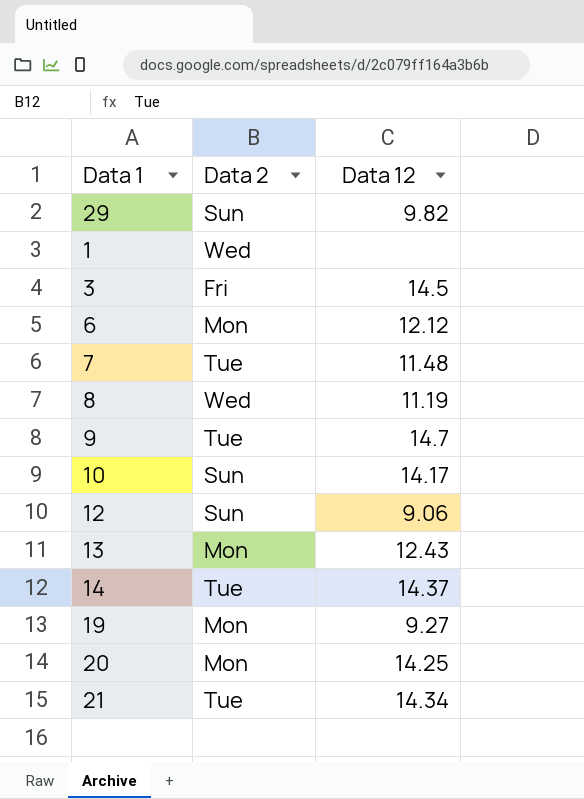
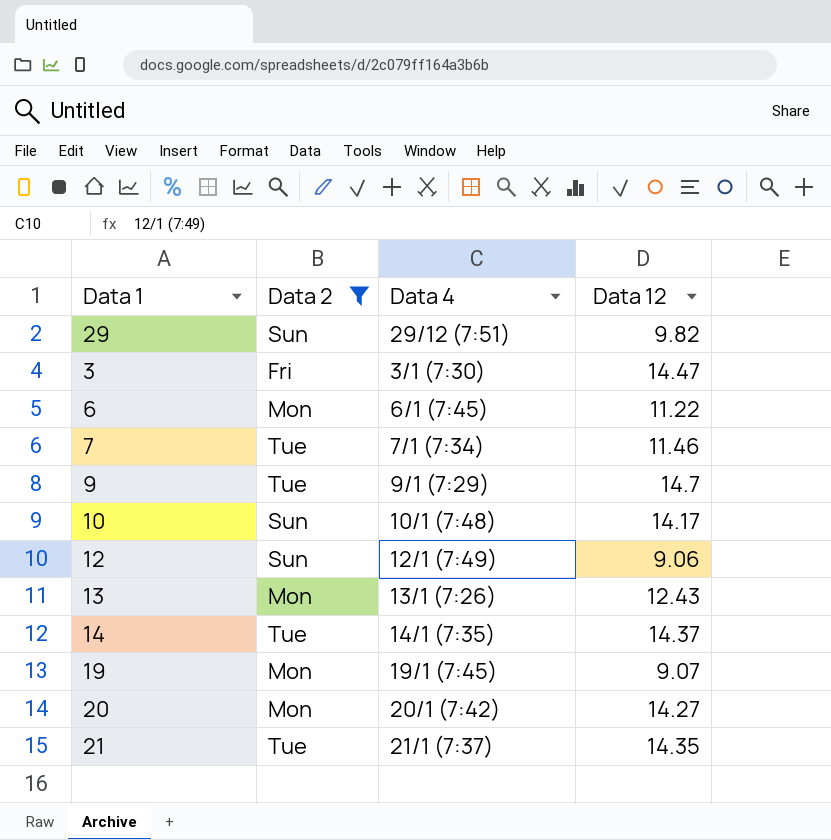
filter: none -> Data 2 != Wed
column Data 4 | position: none -> 3
3 | Data 12: 14.5 -> 14.47
6 | Data 12: 12.12 -> 11.22
7 | Data 12: 11.48 -> 11.46
19 | Data 12: 9.27 -> 9.07
20 | Data 12: 14.25 -> 14.27
21 | Data 12: 14.34 -> 14.35

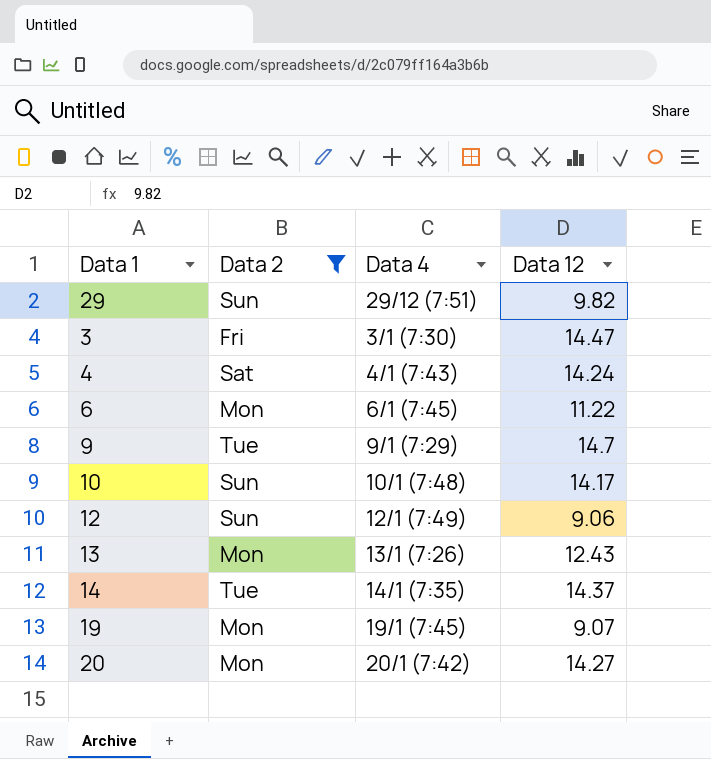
row 7: Tue | 7/1 (7:34) | 11.46 -> none
row 21: Tue | 21/1 (7:37) | 14.35 -> none
row 4: none -> Sat | 4/1 (7:43) | 14.24

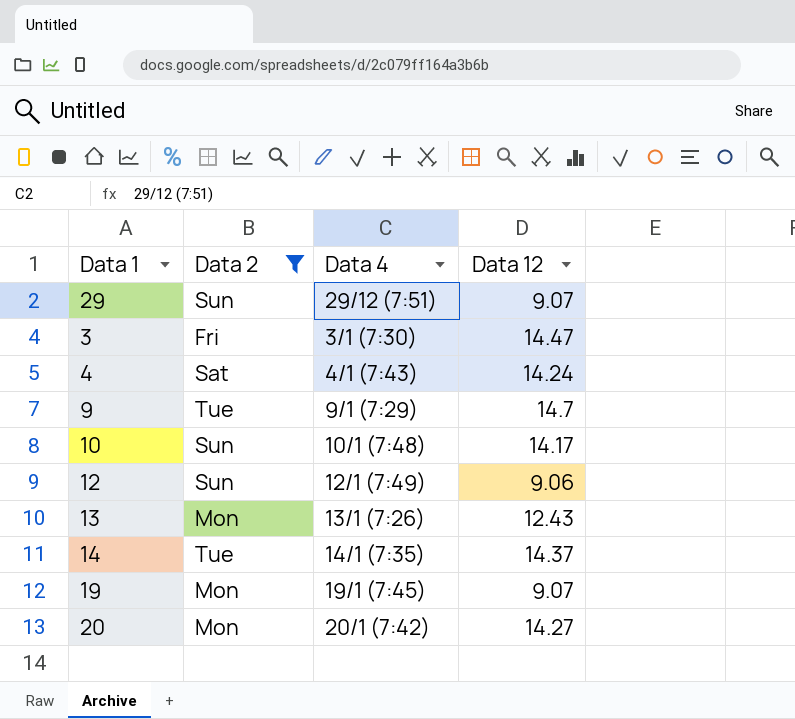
row 6: Mon | 6/1 (7:45) | 11.22 -> none
29 | Data 12: 9.82 -> 9.07

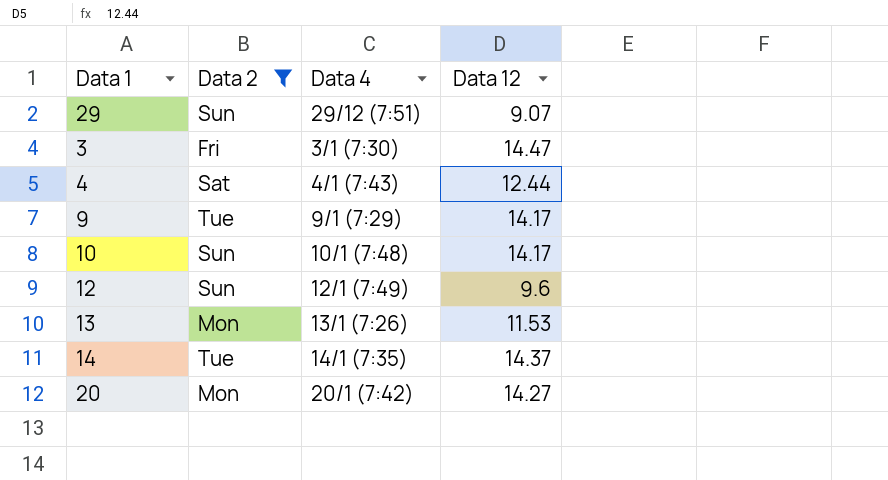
row 19: Mon | 19/1 (7:45) | 9.07 -> none
4 | Data 12: 14.24 -> 12.44
9 | Data 12: 14.7 -> 14.17
12 | Data 12: 9.06 -> 9.6
13 | Data 12: 12.43 -> 11.53

